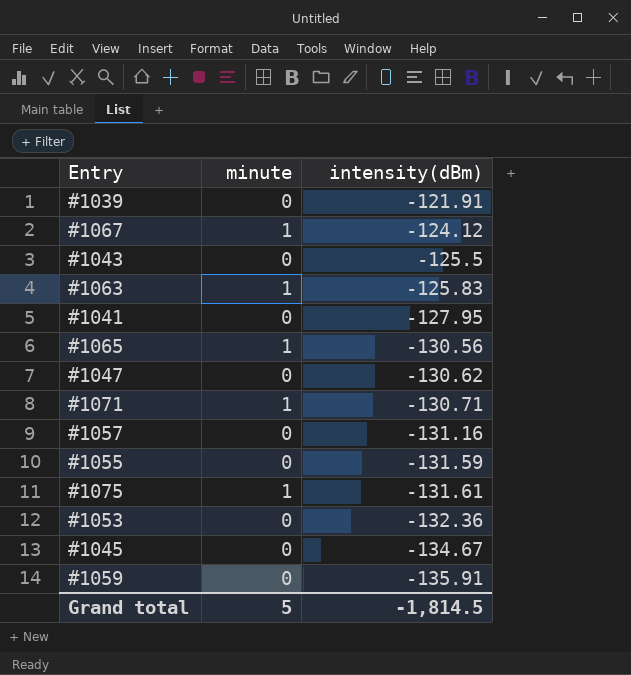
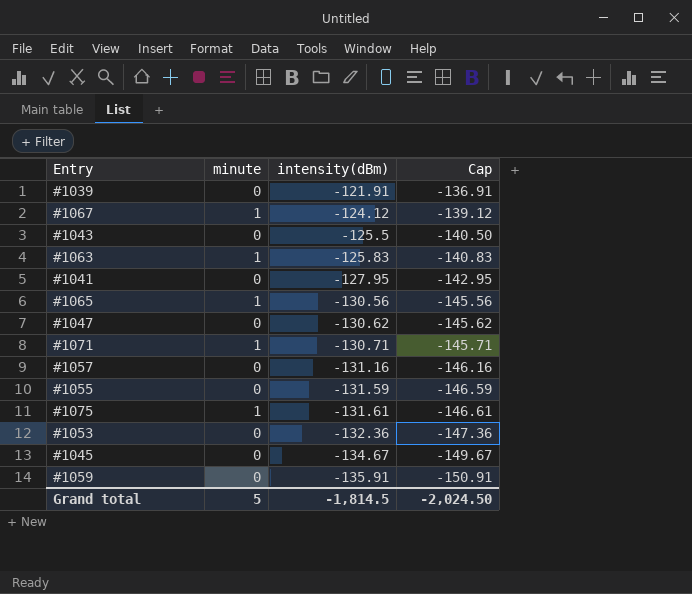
column Cap | formula: none -> [intensity(dBm)] - 15

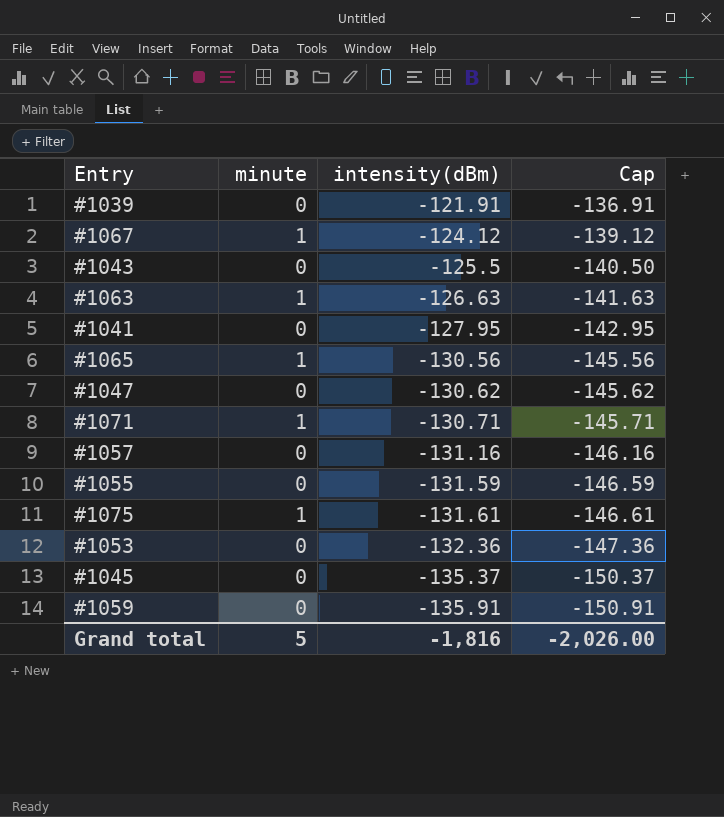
#1063 | intensity(dBm): -125.83 -> -126.63
#1063 | Cap: -140.83 -> -141.63
#1045 | intensity(dBm): -134.67 -> -135.37
#1045 | Cap: -149.67 -> -150.37
Grand total | intensity(dBm): -1,814.5 -> -1,816
Grand total | Cap: -2,024.50 -> -2,026.00

